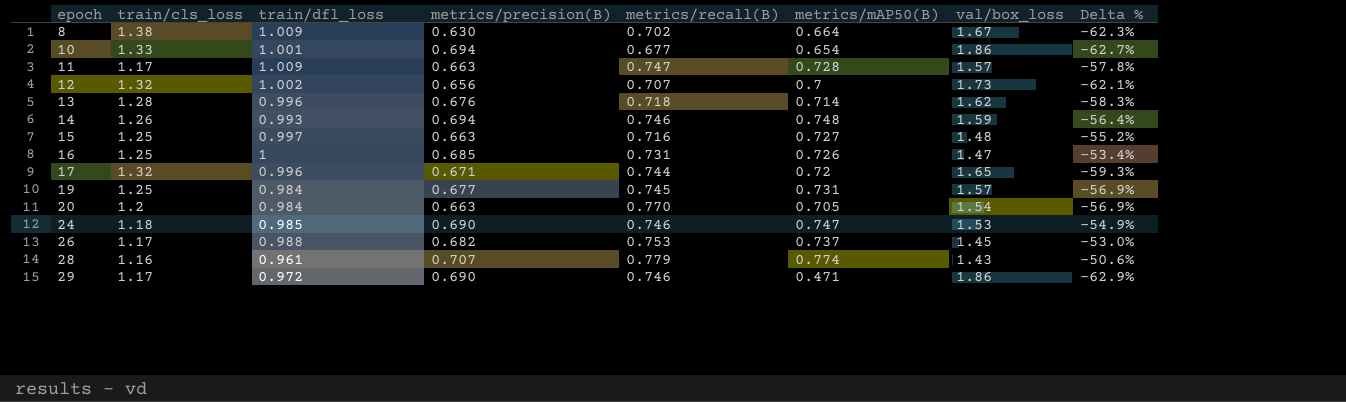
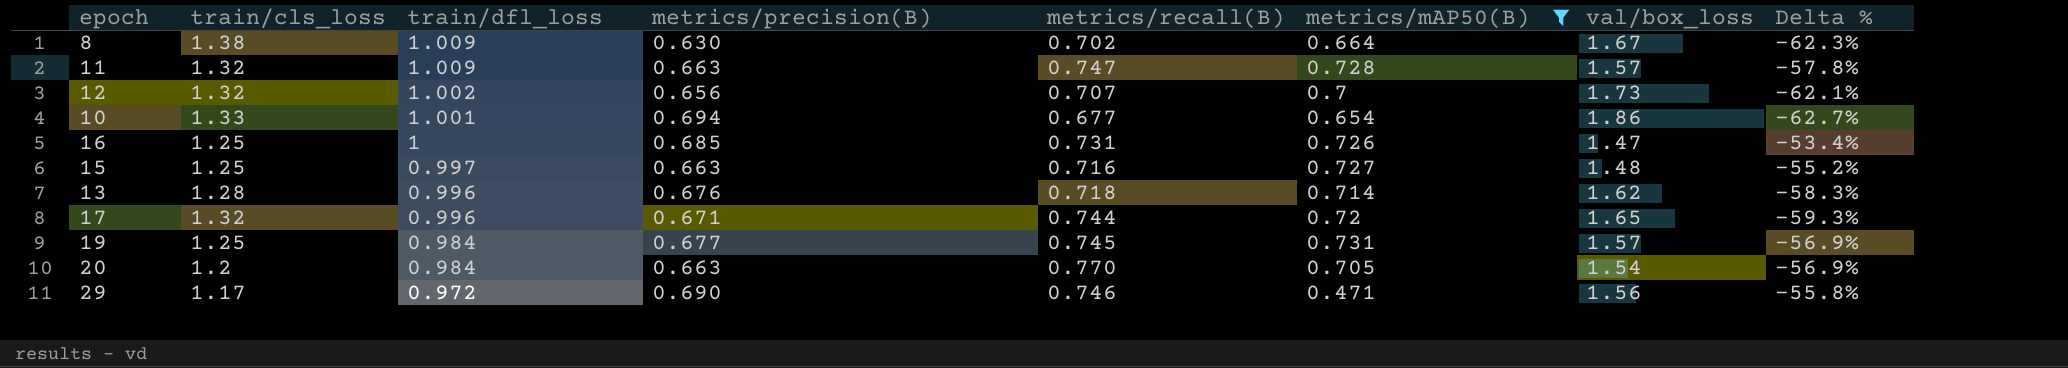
filter: none -> metrics/mAP50(B) <= 0.731
row order: epoch ascending -> train/dfl_loss descending
11 | train/cls_loss: 1.17 -> 1.32
29 | val/box_loss: 1.86 -> 1.56
29 | Delta %: -62.9% -> -55.8%

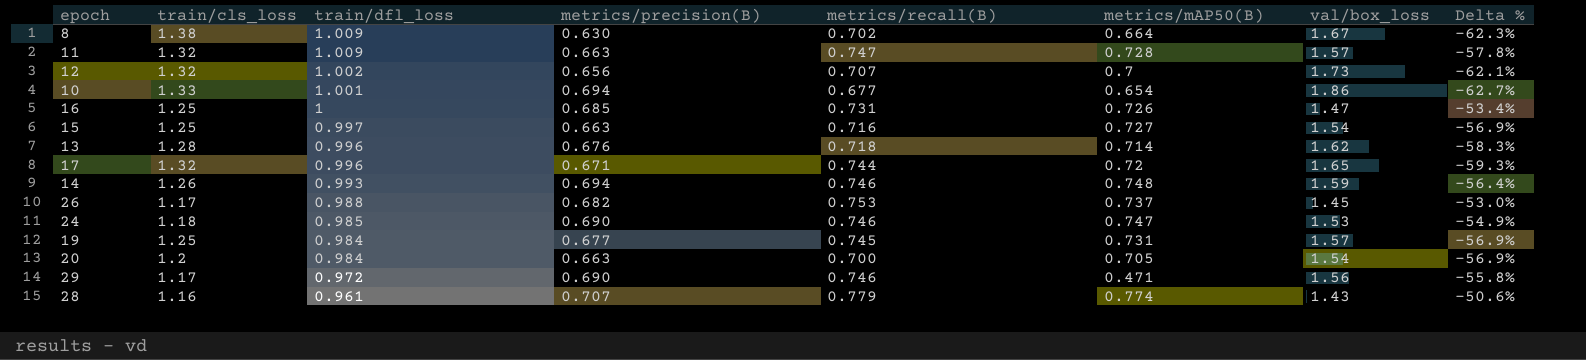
filter: metrics/mAP50(B) <= 0.731 -> none
15 | val/box_loss: 1.48 -> 1.54
15 | Delta %: -55.2% -> -56.9%
20 | metrics/recall(B): 0.770 -> 0.700

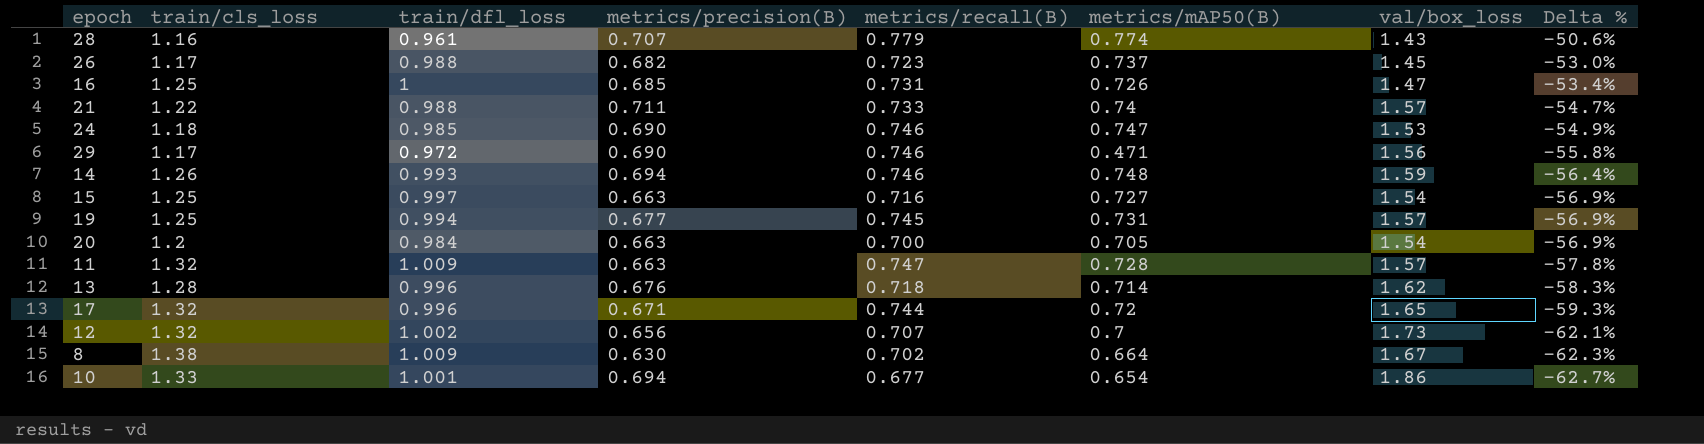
row order: train/dfl_loss descending -> Delta % descending
26 | metrics/recall(B): 0.753 -> 0.723
row 21: none -> 1.22 | 0.988 | 0.711 | 0.733 | 0.74 | 1.57 | -54.7%
19 | train/dfl_loss: 0.984 -> 0.994

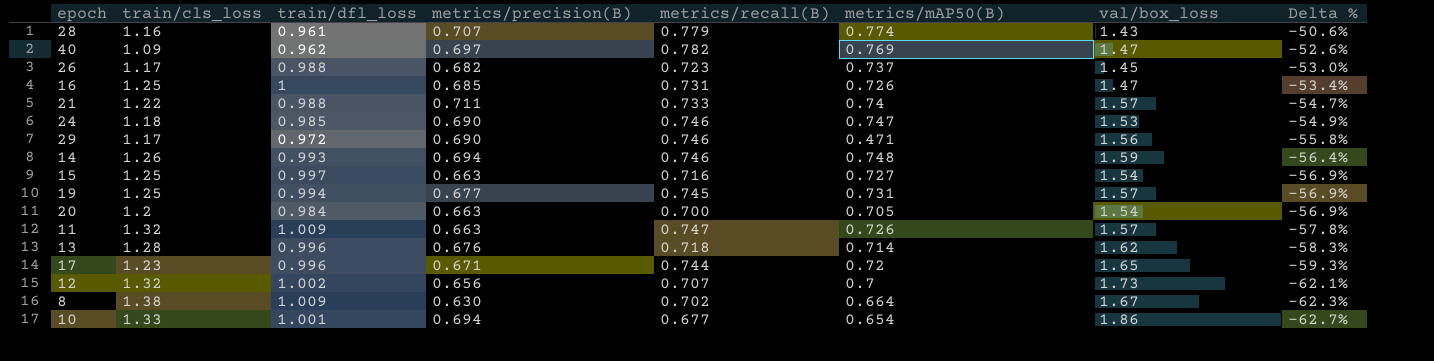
row 40: none -> 1.09 | 0.962 | 0.697 | 0.782 | 0.769 | 1.47 | -52.6%
11 | metrics/mAP50(B): 0.728 -> 0.726
17 | train/cls_loss: 1.32 -> 1.23

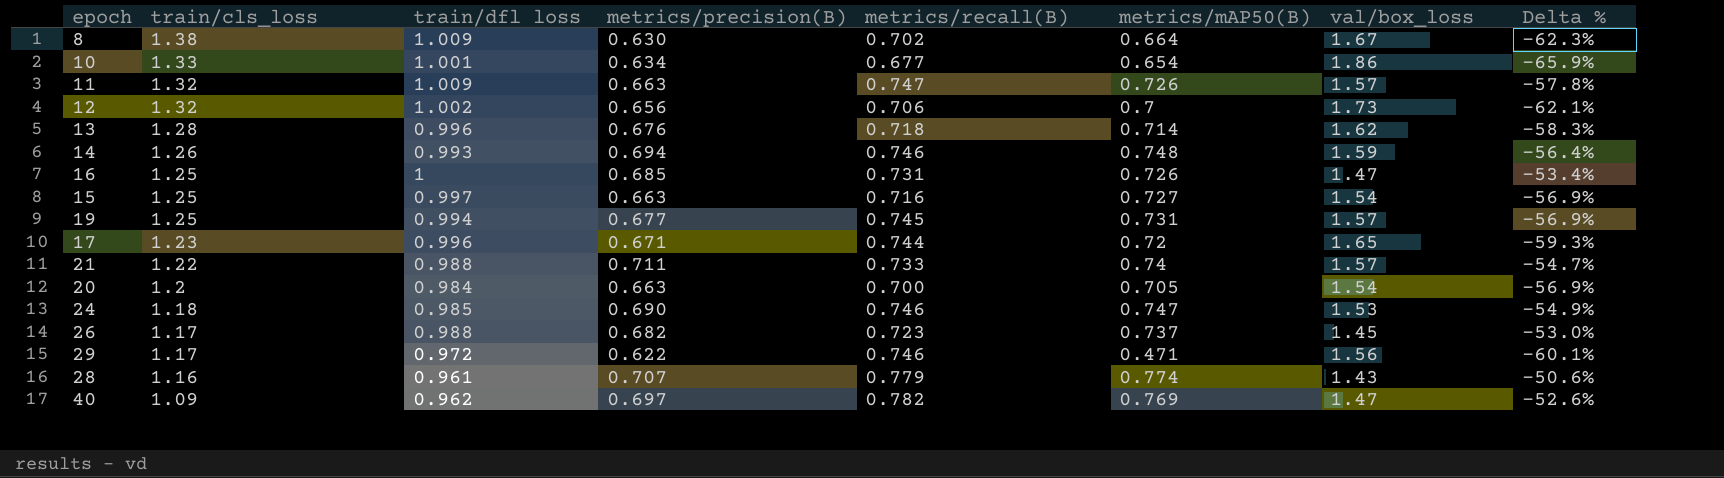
row order: Delta % descending -> train/cls_loss descending
column name: train/dfl_loss -> train/dfl loss
10 | metrics/precision(B): 0.694 -> 0.634
10 | Delta %: -62.7% -> -65.9%
12 | metrics/recall(B): 0.707 -> 0.706
29 | metrics/precision(B): 0.690 -> 0.622
29 | Delta %: -55.8% -> -60.1%

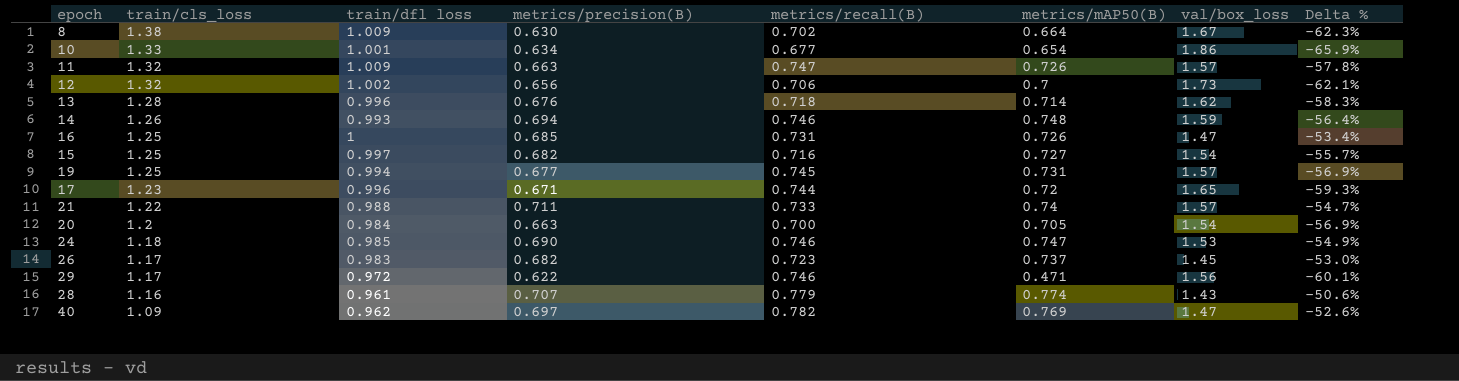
15 | metrics/precision(B): 0.663 -> 0.682
15 | Delta %: -56.9% -> -55.7%
26 | train/dfl loss: 0.988 -> 0.983

